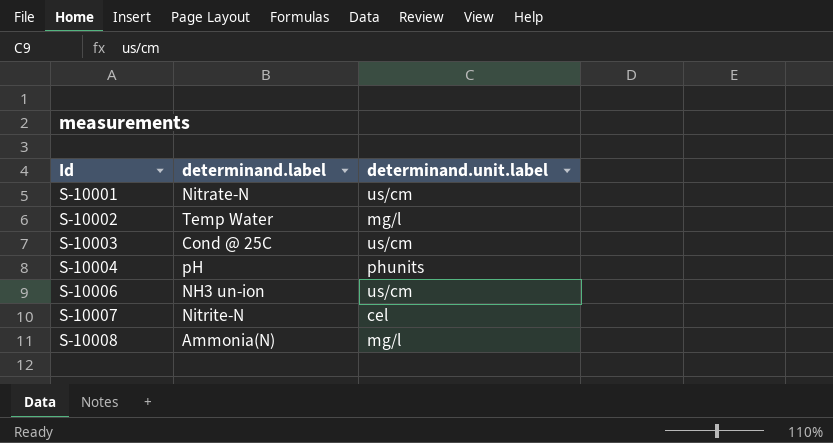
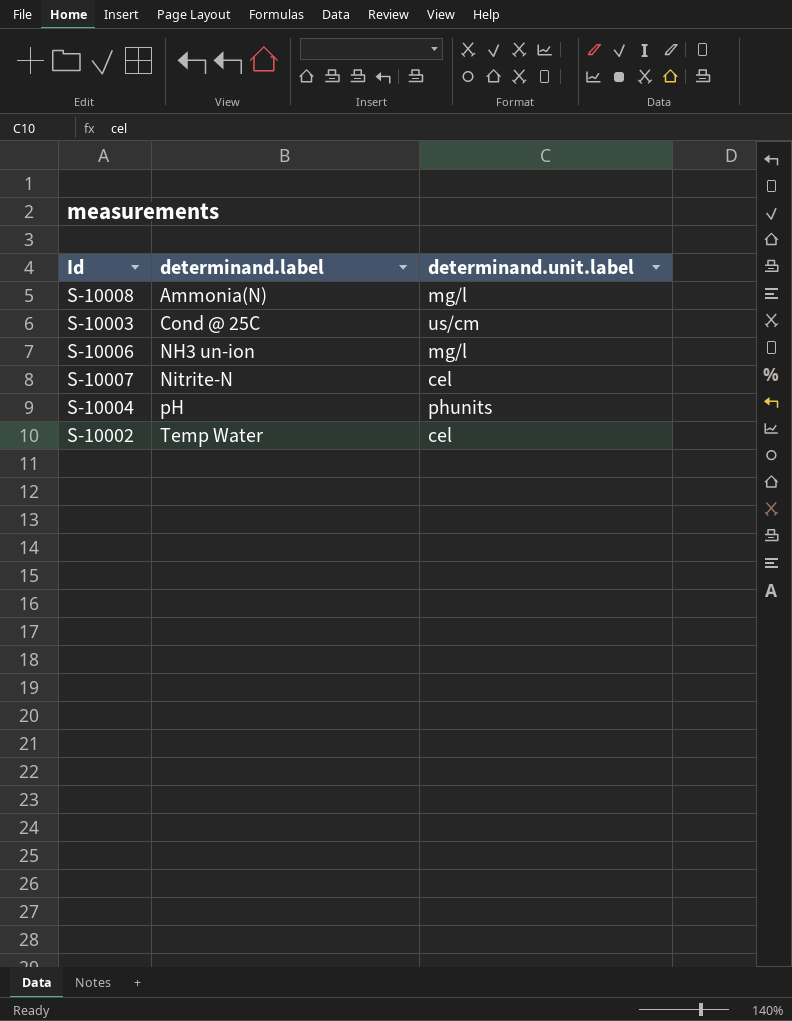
row order: Id ascending -> determinand.label ascending
row S-10001: Nitrate-N | us/cm -> none
S-10006 | determinand.unit.label: us/cm -> mg/l
S-10002 | determinand.unit.label: mg/l -> cel

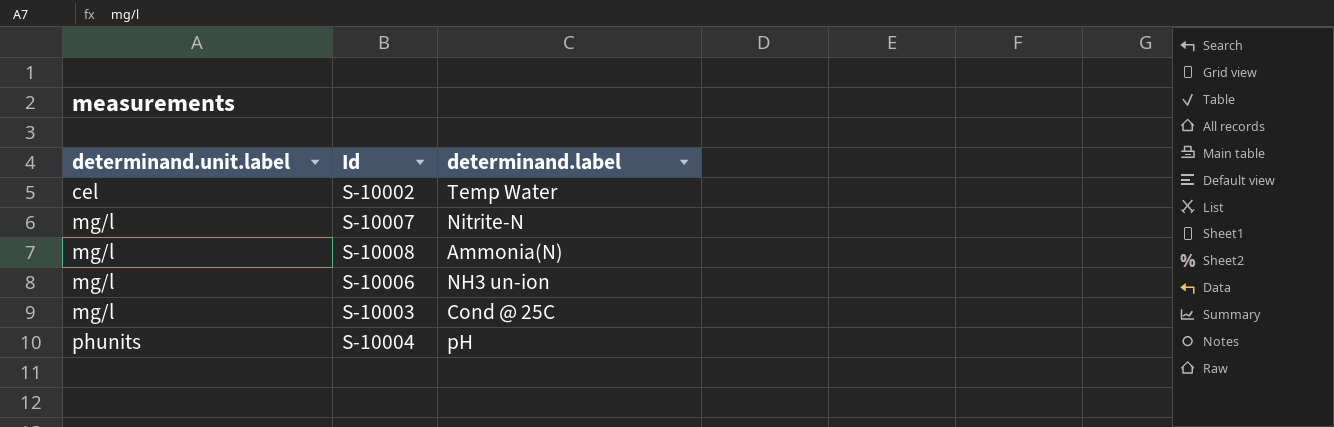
row order: determinand.label ascending -> determinand.unit.label ascending
column determinand.unit.label | position: 3 -> 1
S-10007 | determinand.unit.label: cel -> mg/l
S-10003 | determinand.unit.label: us/cm -> mg/l

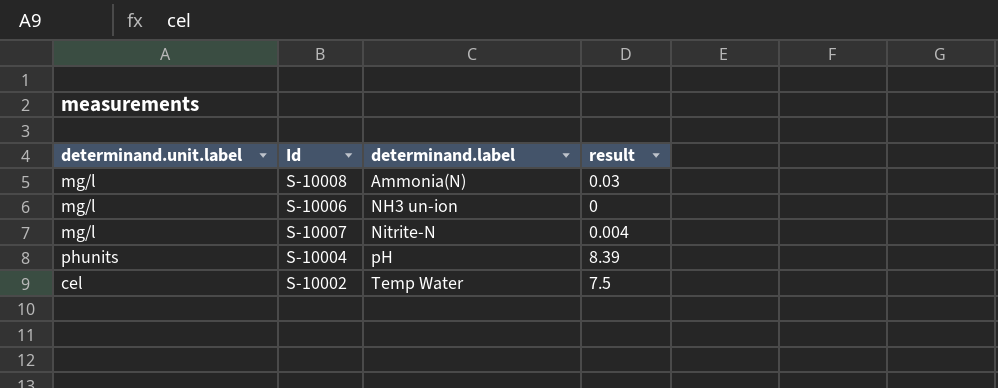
row order: determinand.unit.label ascending -> determinand.label ascending
column result | position: none -> 4
row S-10003: mg/l | Cond @ 25C -> none

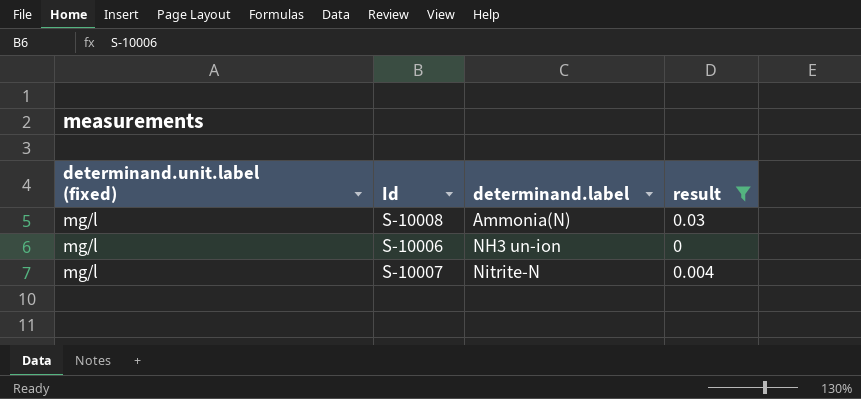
filter: none -> result <= 0.03
column name: determinand.unit.label -> determinand.unit.label (fixed)

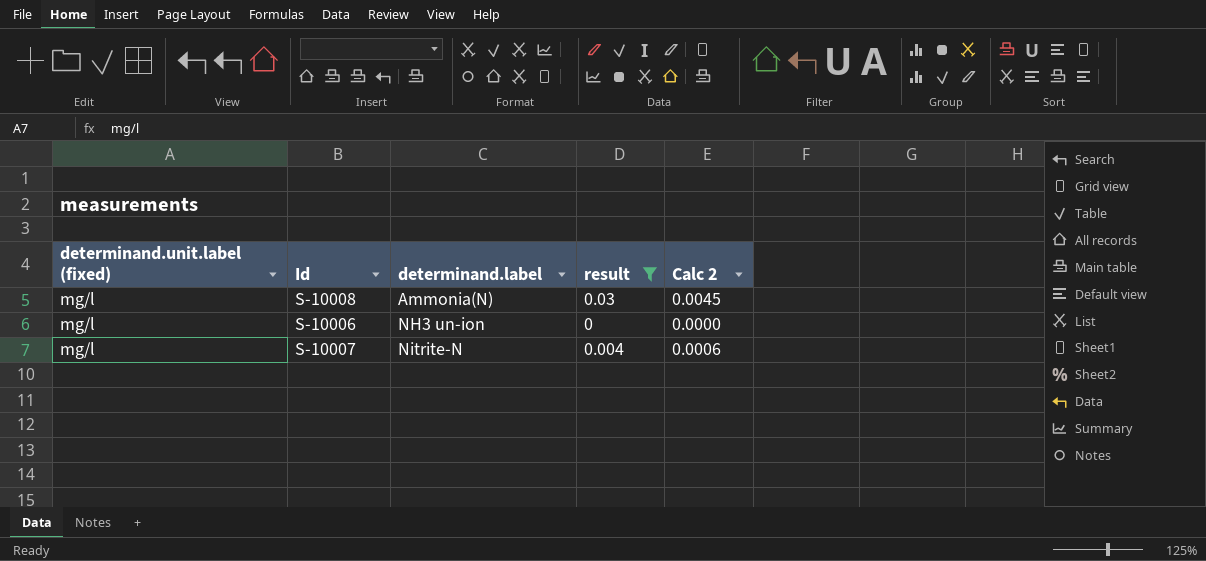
column Calc 2 | formula: none -> [result] * 0.15

